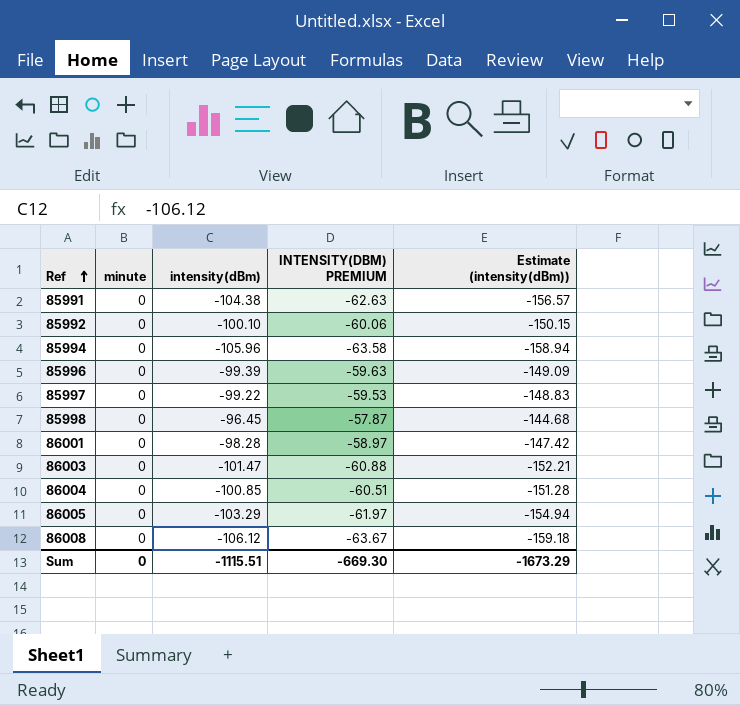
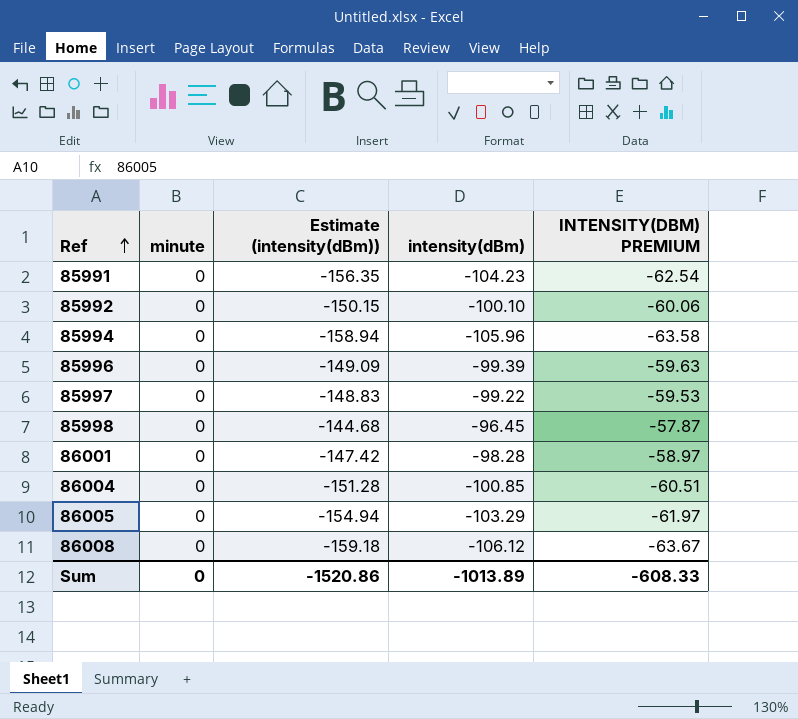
column Estimate (intensity(dBm)) | position: 5 -> 3
row 86003: 0 | -101.47 | -60.88 | -152.21 -> none
85991 | Estimate (intensity(dBm)): -156.57 -> -156.35
85991 | intensity(dBm): -104.38 -> -104.23
85991 | INTENSITY(DBM) PREMIUM: -62.63 -> -62.54
Sum | Estimate (intensity(dBm)): -1673.29 -> -1520.86
Sum | intensity(dBm): -1115.51 -> -1013.89
Sum | INTENSITY(DBM) PREMIUM: -669.30 -> -608.33

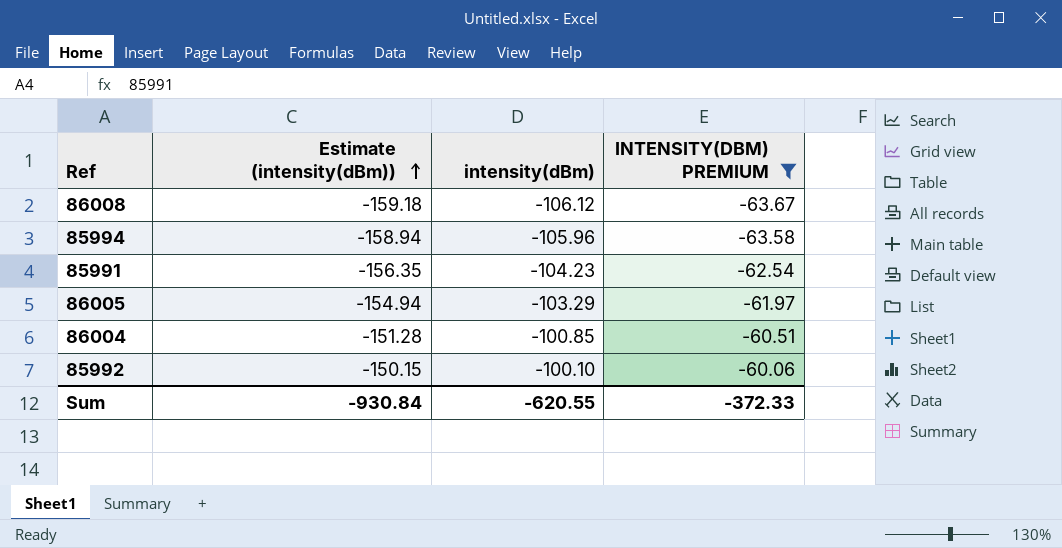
filter: none -> INTENSITY(DBM) PREMIUM <= -60.06
row order: Ref ascending -> Estimate (intensity(dBm)) ascending
column minute | position: 2 -> none
Sum | Estimate (intensity(dBm)): -1520.86 -> -930.84
Sum | intensity(dBm): -1013.89 -> -620.55
Sum | INTENSITY(DBM) PREMIUM: -608.33 -> -372.33

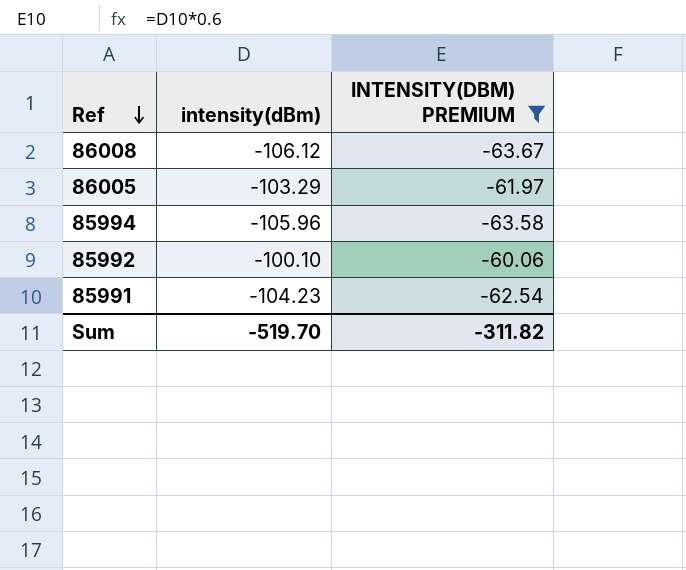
row order: Estimate (intensity(dBm)) ascending -> Ref descending
column Estimate (intensity(dBm)) | formula: [intensity(dBm)] * 1.5 -> none
row 86004: -151.28 | -100.85 | -60.51 -> none
Sum | intensity(dBm): -620.55 -> -519.70
Sum | INTENSITY(DBM) PREMIUM: -372.33 -> -311.82

